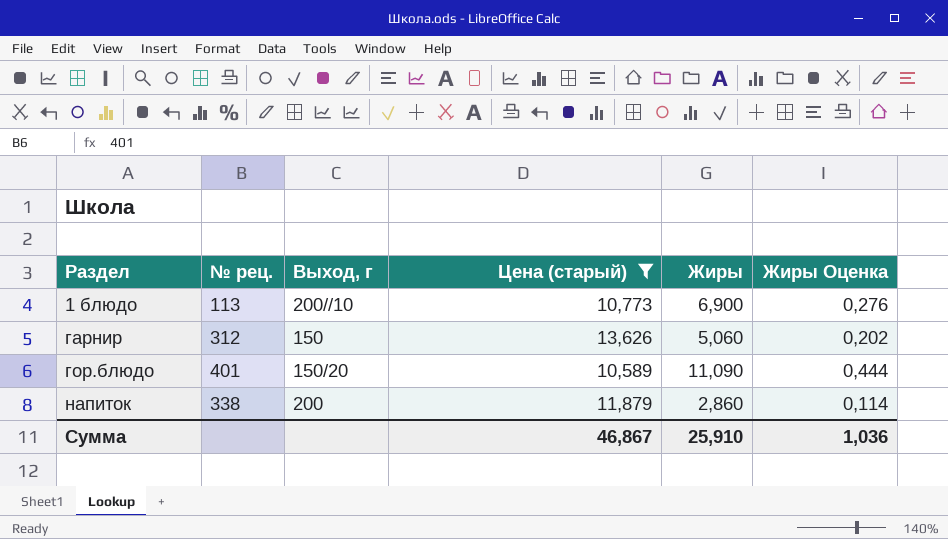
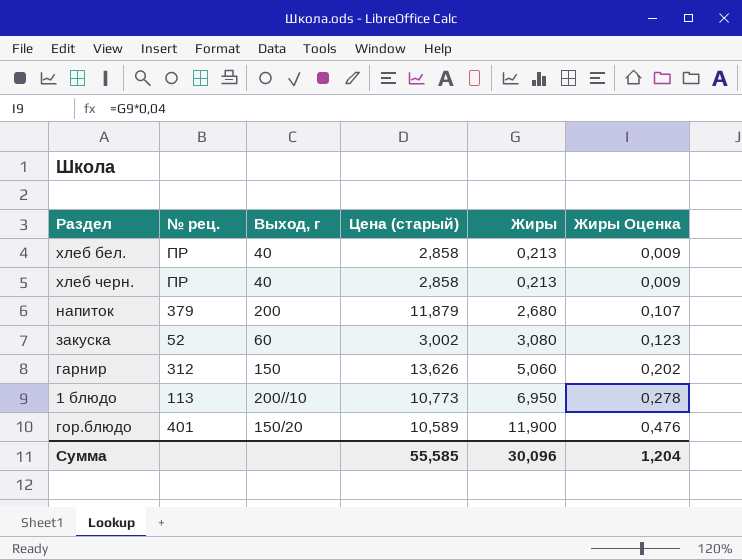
filter: Цена (старый) >= 10,589 -> none
row order: Раздел ascending -> Жиры ascending
напиток | № рец.: 338 -> 379
напиток | Жиры: 2,860 -> 2,680
напиток | Жиры Оценка: 0,114 -> 0,107
1 блюдо | Жиры: 6,900 -> 6,950
1 блюдо | Жиры Оценка: 0,276 -> 0,278
гор.блюдо | Жиры: 11,090 -> 11,900
гор.блюдо | Жиры Оценка: 0,444 -> 0,476
Сумма | Цена (старый): 46,867 -> 55,585
Сумма | Жиры: 25,910 -> 30,096
Сумма | Жиры Оценка: 1,036 -> 1,204

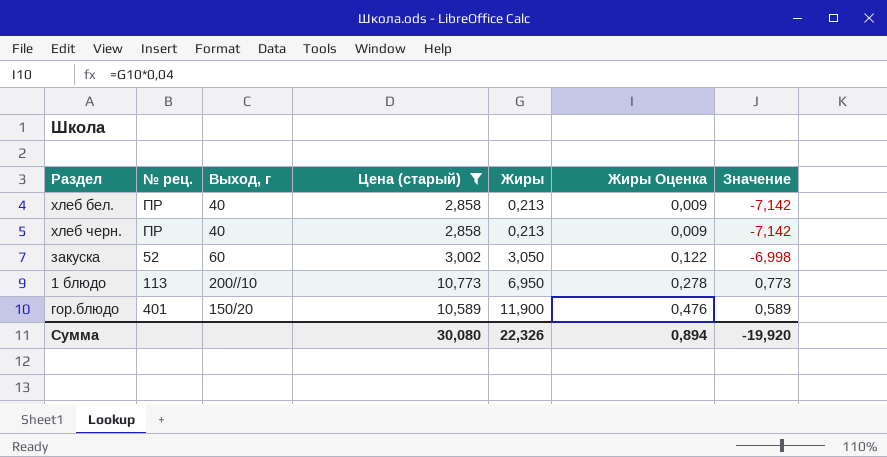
filter: none -> Цена (старый) <= 10,773
column Значение | formula: none -> [Цена (старый)] - 10
закуска | Жиры: 3,080 -> 3,050
закуска | Жиры Оценка: 0,123 -> 0,122
Сумма | Цена (старый): 55,585 -> 30,080
Сумма | Жиры: 30,096 -> 22,326
Сумма | Жиры Оценка: 1,204 -> 0,894

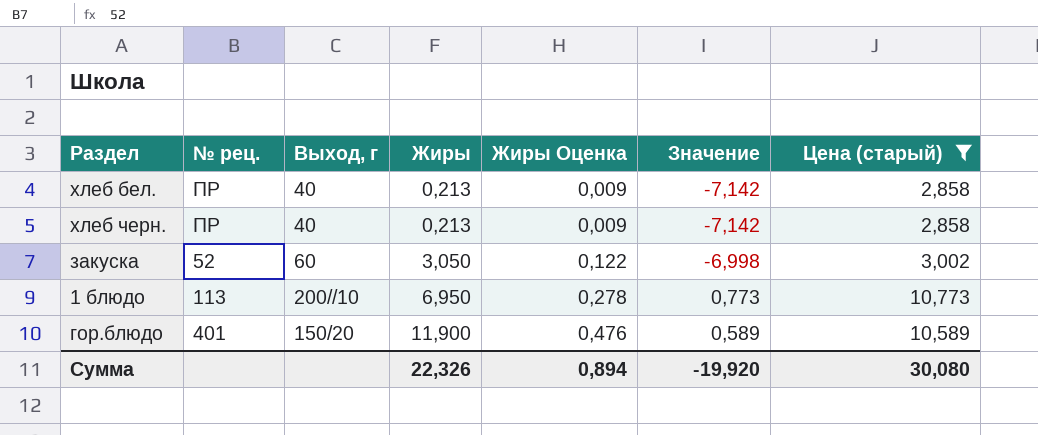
column Цена (старый) | position: 4 -> 7

